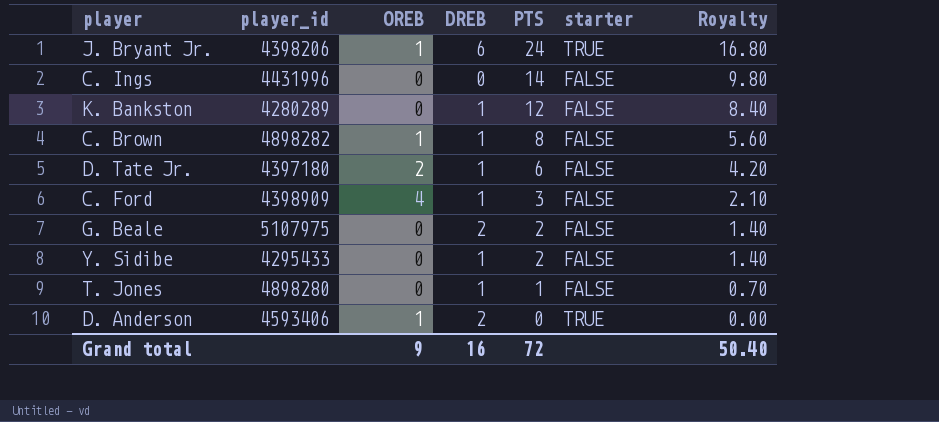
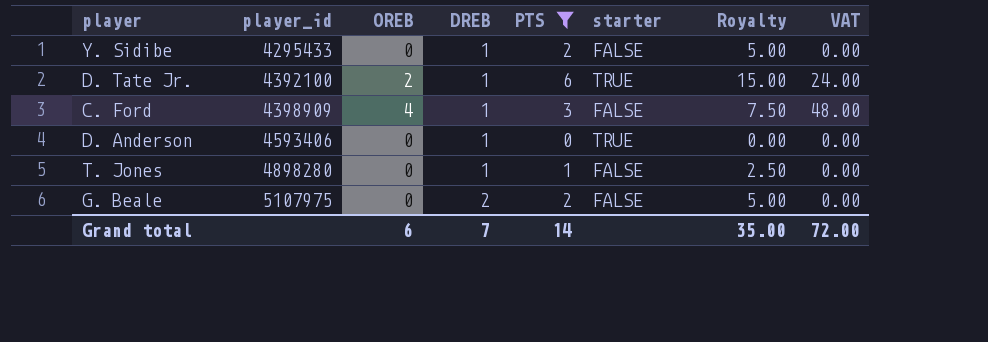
filter: none -> PTS <= 6
row order: PTS descending -> player_id ascending
column Royalty | formula: [PTS] * 0.7 -> [PTS] * 2.5
column VAT | formula: none -> [OREB] * 12
D. Tate Jr. | player_id: 4397180 -> 4392100
D. Tate Jr. | starter: FALSE -> TRUE
D. Anderson | OREB: 1 -> 0
D. Anderson | DREB: 2 -> 1
Grand total | OREB: 9 -> 6
Grand total | DREB: 16 -> 7
Grand total | PTS: 72 -> 14
Grand total | Royalty: 50.40 -> 35.00

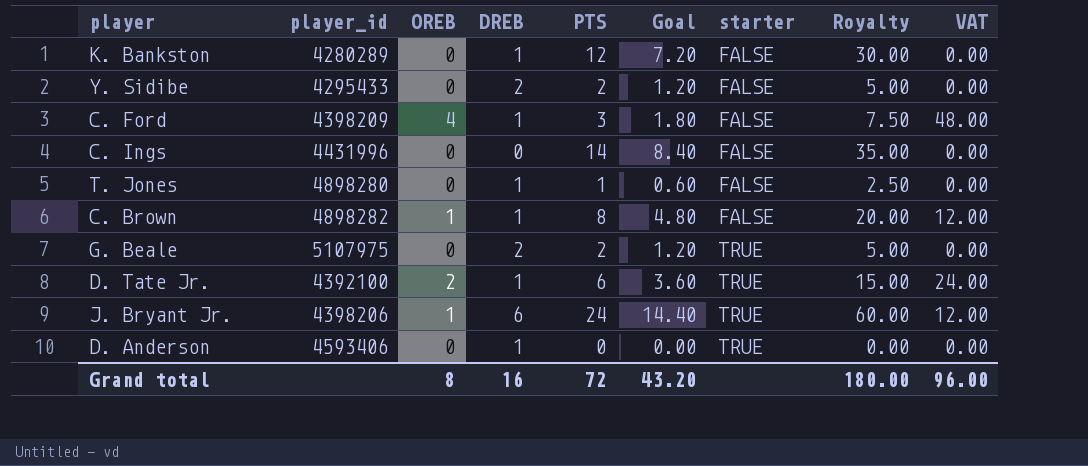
filter: PTS <= 6 -> none
row order: player_id ascending -> starter ascending
column Goal | formula: none -> [PTS] * 0.6
Y. Sidibe | DREB: 1 -> 2
C. Ford | player_id: 4398909 -> 4398209
G. Beale | starter: FALSE -> TRUE
Grand total | OREB: 6 -> 8
Grand total | DREB: 7 -> 16
Grand total | PTS: 14 -> 72
Grand total | Royalty: 35.00 -> 180.00
Grand total | VAT: 72.00 -> 96.00

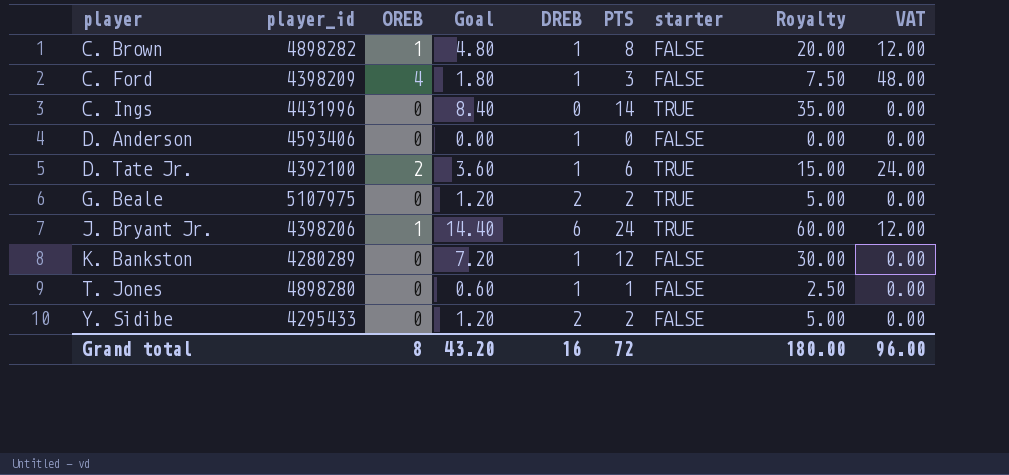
row order: starter ascending -> player ascending
column Goal | position: 6 -> 4
C. Ings | starter: FALSE -> TRUE
D. Anderson | starter: TRUE -> FALSE

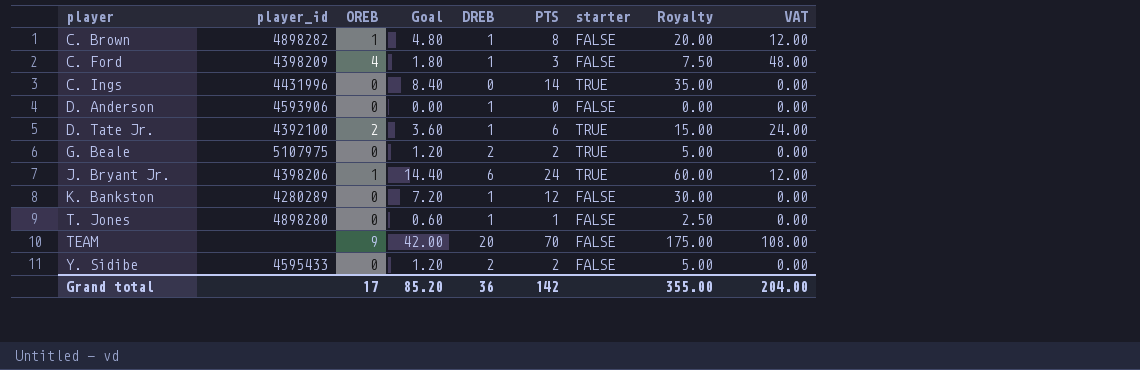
D. Anderson | player_id: 4593406 -> 4593906
row TEAM: none -> none | 9 | 42.00 | 20 | 70 | FALSE | 175.00 | 108.00
Y. Sidibe | player_id: 4295433 -> 4595433
Grand total | OREB: 8 -> 17
Grand total | Goal: 43.20 -> 85.20
Grand total | DREB: 16 -> 36
Grand total | PTS: 72 -> 142
Grand total | Royalty: 180.00 -> 355.00
Grand total | VAT: 96.00 -> 204.00

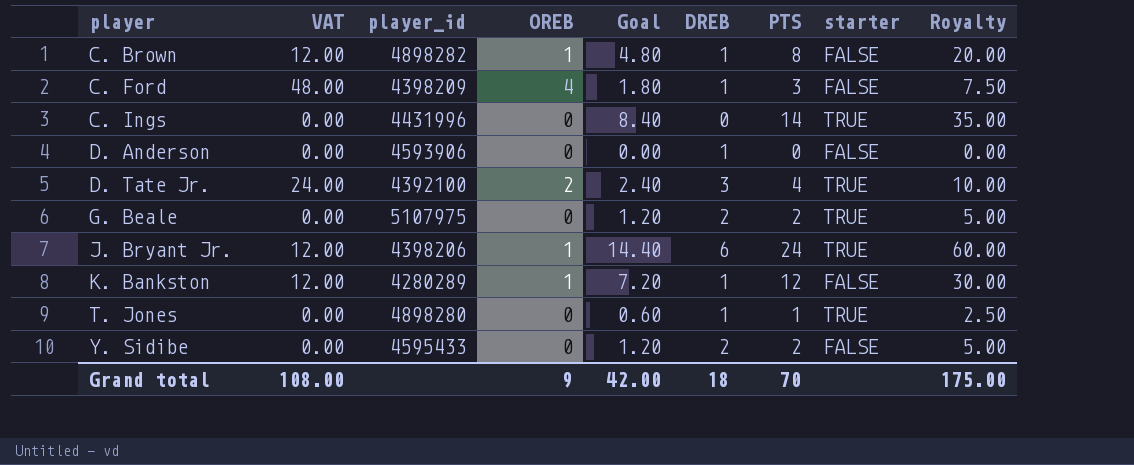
column VAT | position: 9 -> 2
row TEAM: none | 9 | 42.00 | 20 | 70 | FALSE | 175.00 | 108.00 -> none
D. Tate Jr. | Goal: 3.60 -> 2.40
D. Tate Jr. | DREB: 1 -> 3
D. Tate Jr. | PTS: 6 -> 4
D. Tate Jr. | Royalty: 15.00 -> 10.00
K. Bankston | VAT: 0.00 -> 12.00
K. Bankston | OREB: 0 -> 1
T. Jones | starter: FALSE -> TRUE
Grand total | VAT: 204.00 -> 108.00
Grand total | OREB: 17 -> 9
Grand total | Goal: 85.20 -> 42.00
Grand total | DREB: 36 -> 18
Grand total | PTS: 142 -> 70
Grand total | Royalty: 355.00 -> 175.00

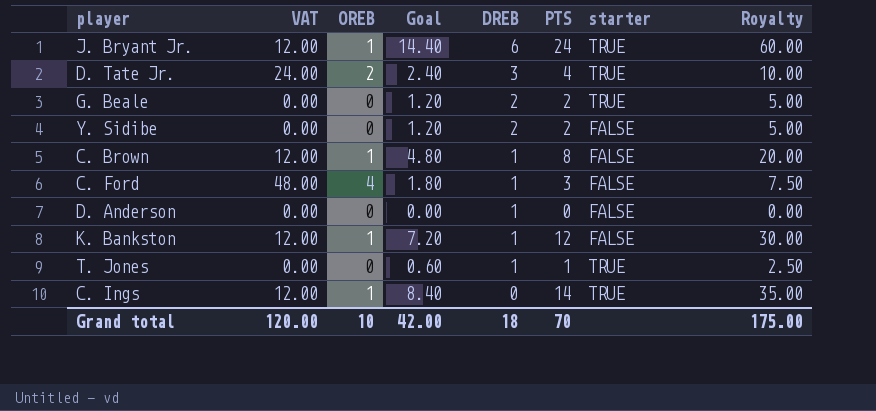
row order: player ascending -> DREB descending
column player_id | position: 3 -> none
C. Ings | VAT: 0.00 -> 12.00
C. Ings | OREB: 0 -> 1
Grand total | VAT: 108.00 -> 120.00
Grand total | OREB: 9 -> 10

